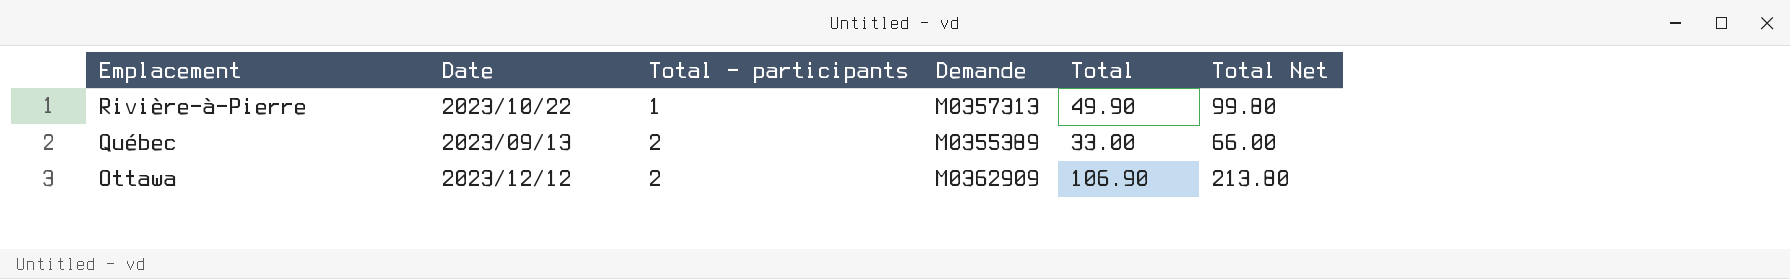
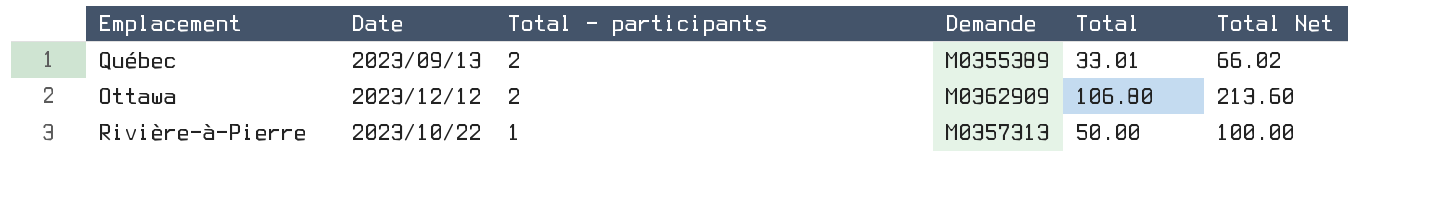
row order: Emplacement descending -> Total – participants descending
Québec | Total: 33.00 -> 33.01
Québec | Total Net: 66.00 -> 66.02
Ottawa | Total: 106.90 -> 106.80
Ottawa | Total Net: 213.80 -> 213.60
Rivière-à-Pierre | Total: 49.90 -> 50.00
Rivière-à-Pierre | Total Net: 99.80 -> 100.00

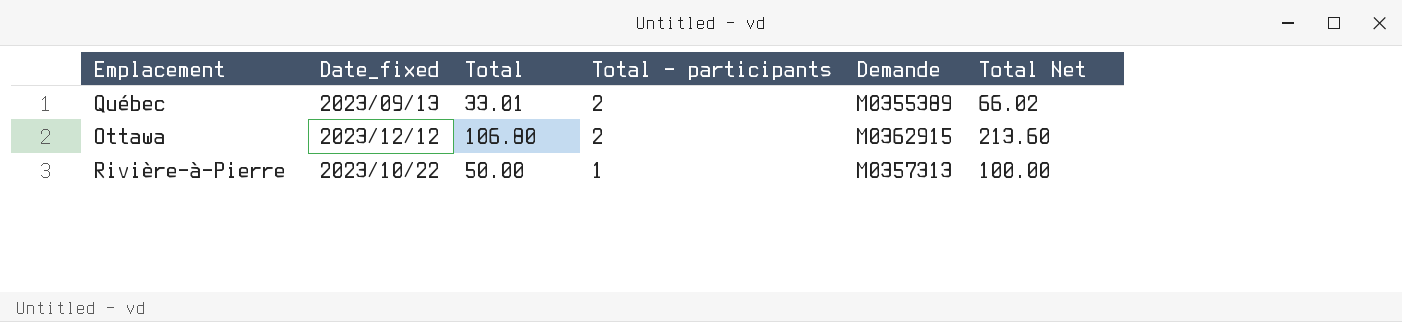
column name: Date -> Date_fixed
column Total | position: 5 -> 3
Ottawa | Demande: M0362909 -> M0362915

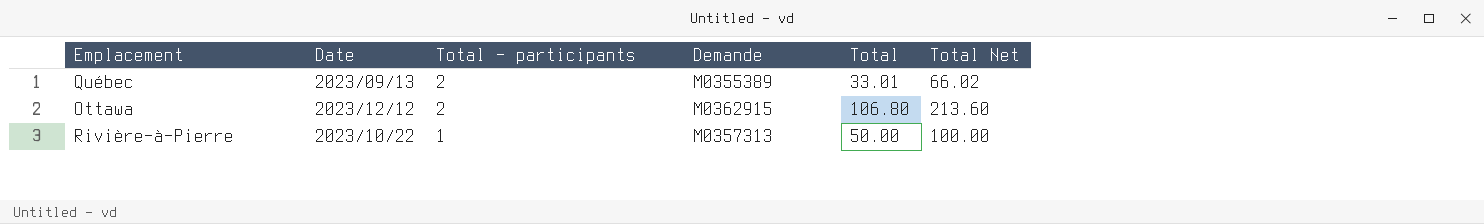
column name: Date_fixed -> Date
column Total | position: 3 -> 5

